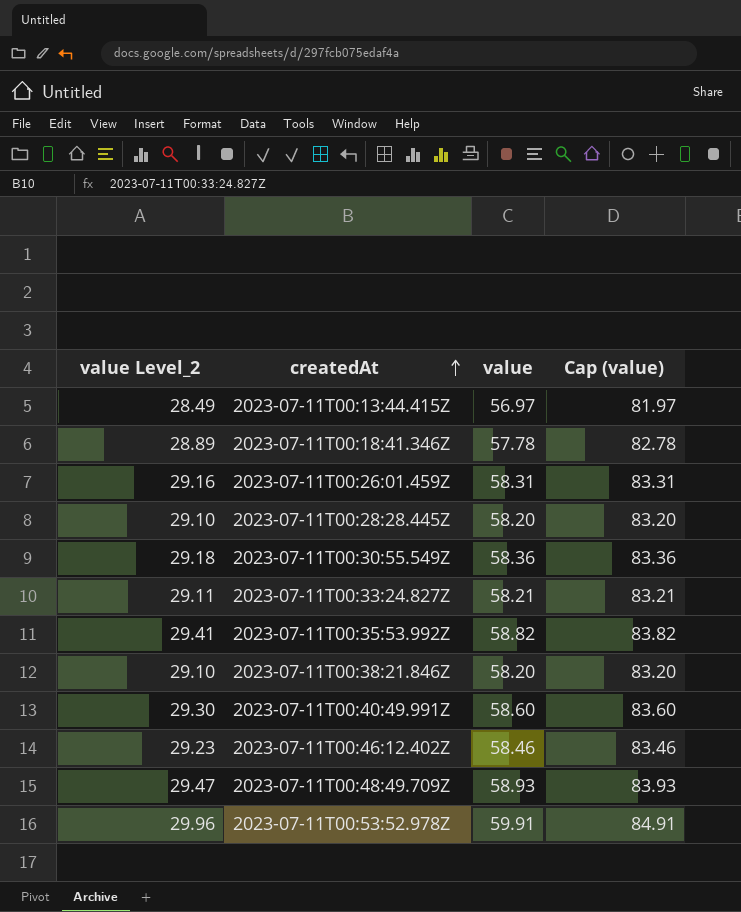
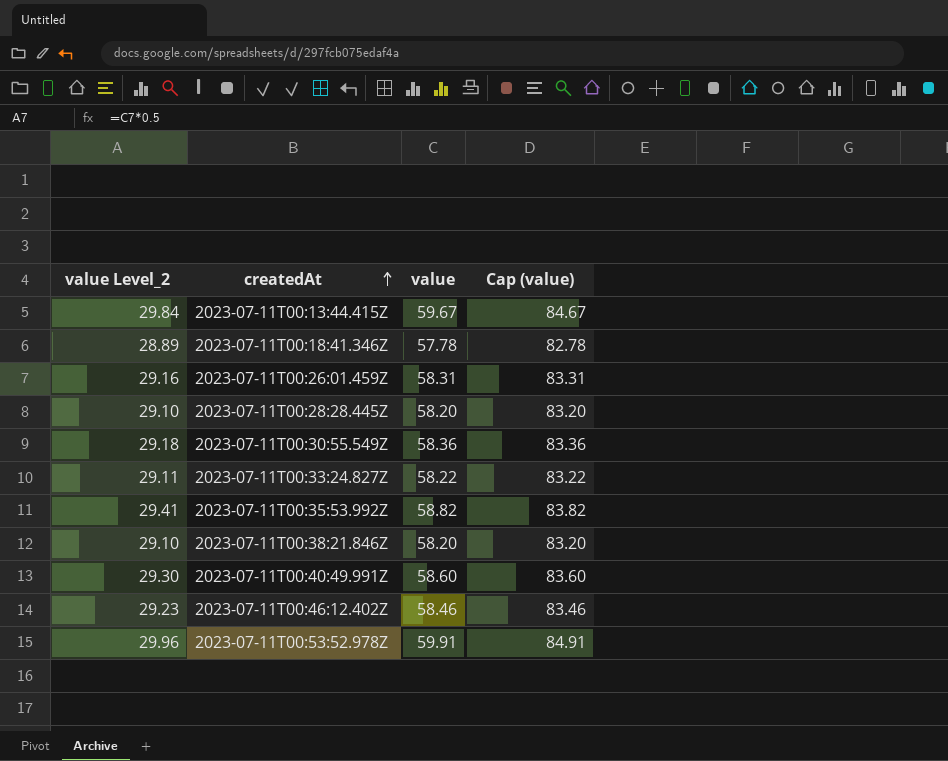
row 2023-07-11T00:48:49.709Z: 29.47 | 58.93 | 83.93 -> none
2023-07-11T00:13:44.415Z | value Level_2: 28.49 -> 29.84
2023-07-11T00:13:44.415Z | value: 56.97 -> 59.67
2023-07-11T00:13:44.415Z | Cap (value): 81.97 -> 84.67
2023-07-11T00:33:24.827Z | value: 58.21 -> 58.22
2023-07-11T00:33:24.827Z | Cap (value): 83.21 -> 83.22

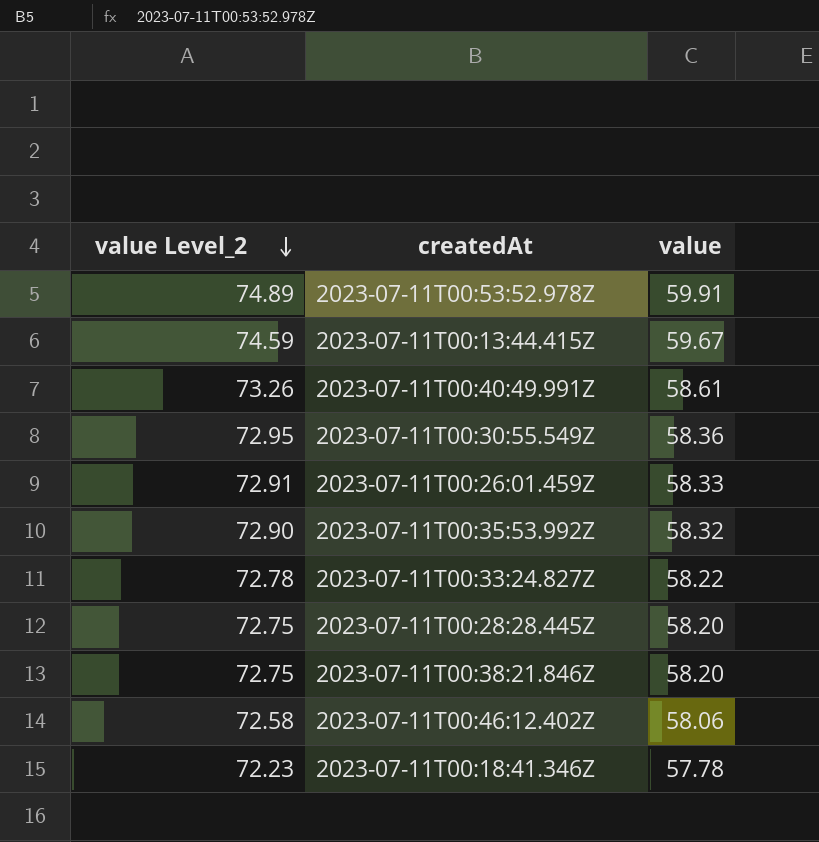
row order: createdAt ascending -> value Level_2 descending
column Cap (value) | formula: [value] + 25 -> none
column value Level_2 | formula: [value] * 0.5 -> [value] * 1.25
2023-07-11T00:40:49.991Z | value: 58.60 -> 58.61
2023-07-11T00:26:01.459Z | value: 58.31 -> 58.33
2023-07-11T00:35:53.992Z | value: 58.82 -> 58.32
2023-07-11T00:46:12.402Z | value: 58.46 -> 58.06

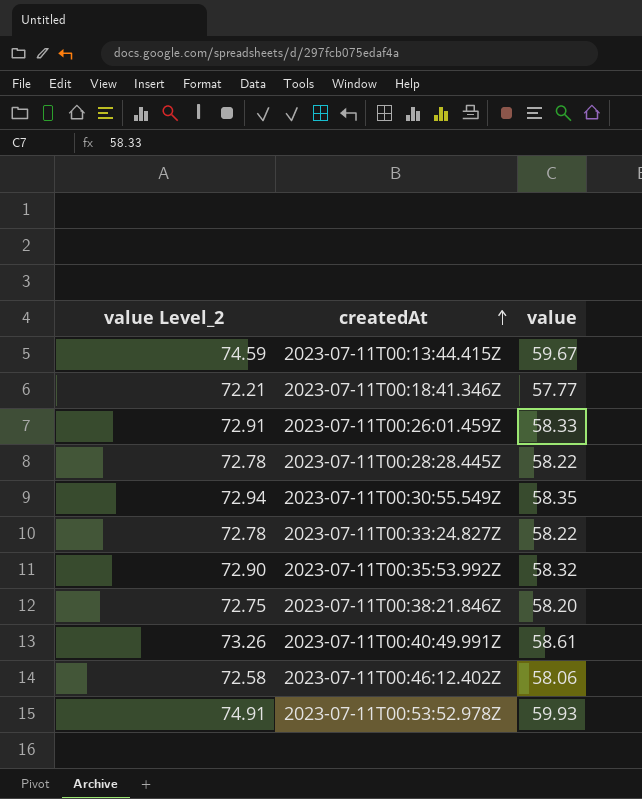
row order: value Level_2 descending -> createdAt ascending
2023-07-11T00:18:41.346Z | value Level_2: 72.23 -> 72.21
2023-07-11T00:18:41.346Z | value: 57.78 -> 57.77
2023-07-11T00:28:28.445Z | value Level_2: 72.75 -> 72.78
2023-07-11T00:28:28.445Z | value: 58.20 -> 58.22
2023-07-11T00:30:55.549Z | value Level_2: 72.95 -> 72.94
2023-07-11T00:30:55.549Z | value: 58.36 -> 58.35
2023-07-11T00:53:52.978Z | value Level_2: 74.89 -> 74.91
2023-07-11T00:53:52.978Z | value: 59.91 -> 59.93

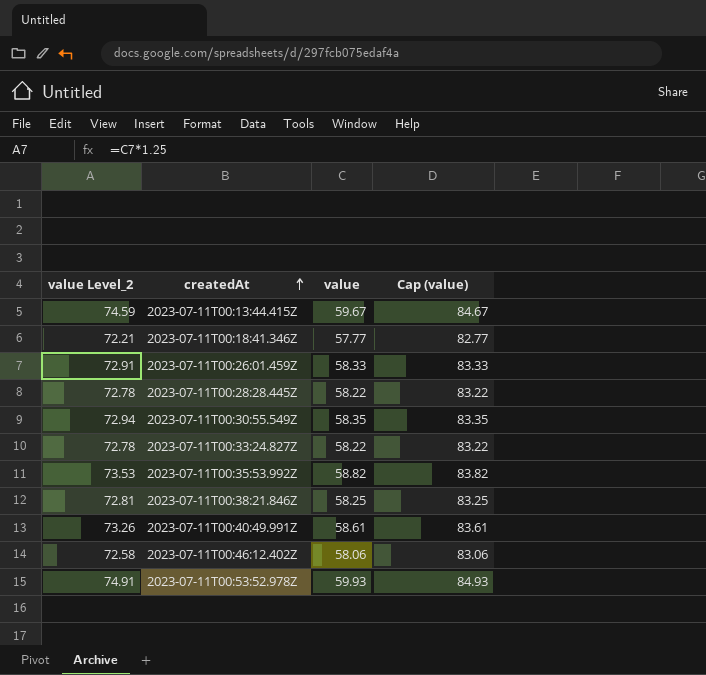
column Cap (value) | formula: none -> [value] + 25
2023-07-11T00:35:53.992Z | value Level_2: 72.90 -> 73.53
2023-07-11T00:35:53.992Z | value: 58.32 -> 58.82
2023-07-11T00:38:21.846Z | value Level_2: 72.75 -> 72.81
2023-07-11T00:38:21.846Z | value: 58.20 -> 58.25

